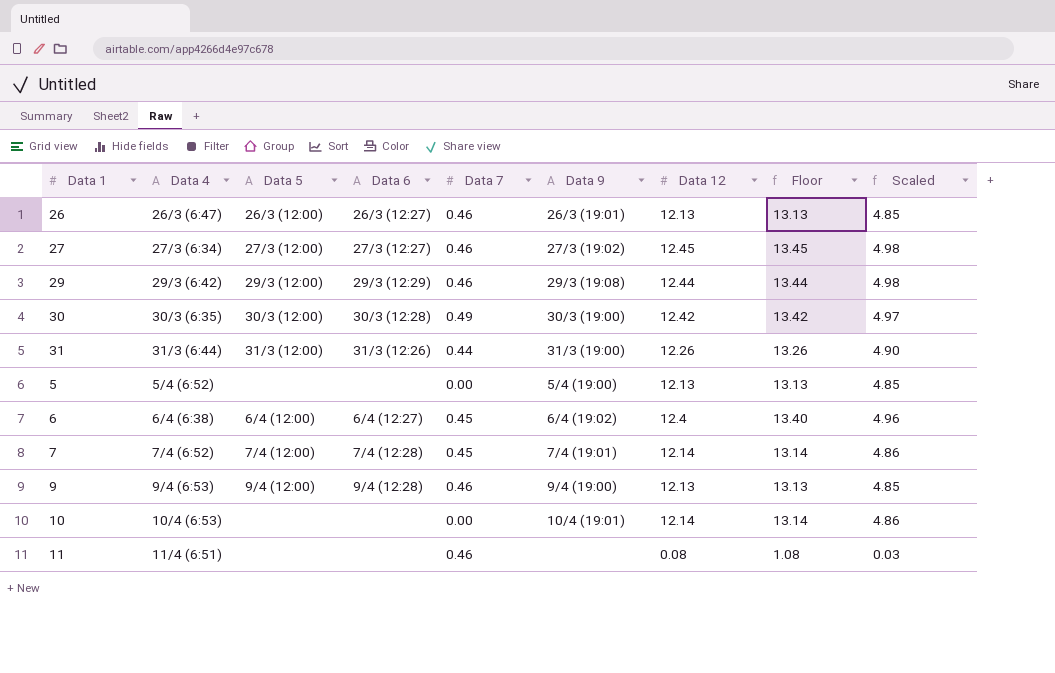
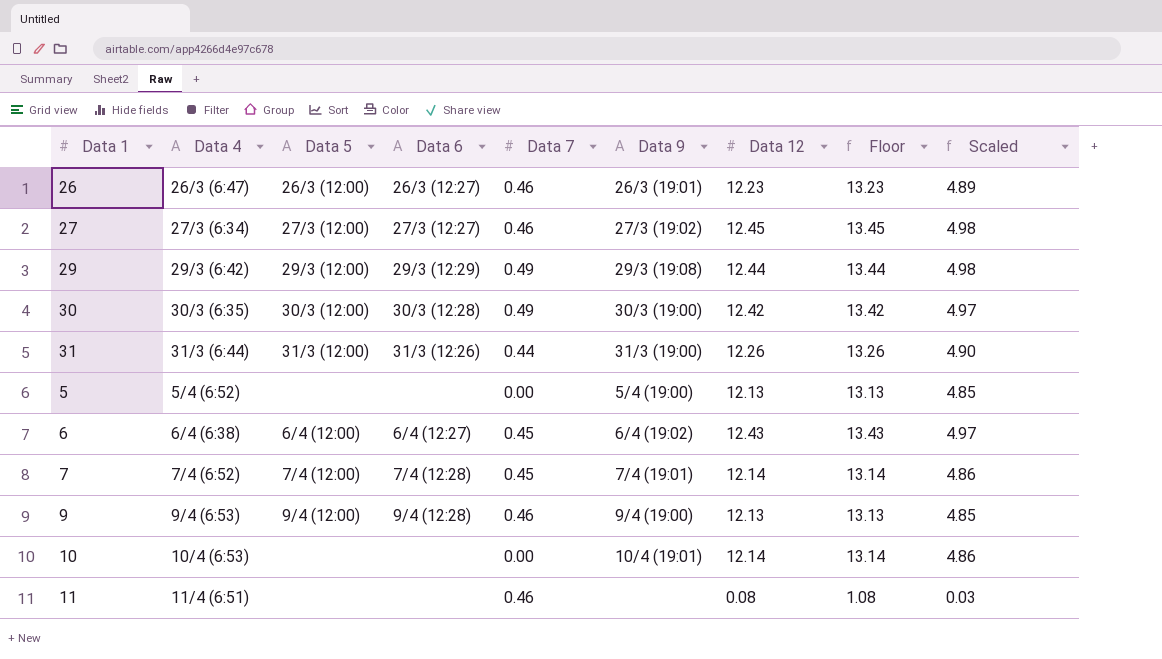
26 | Data 12: 12.13 -> 12.23
26 | Floor: 13.13 -> 13.23
26 | Scaled: 4.85 -> 4.89
29 | Data 7: 0.46 -> 0.49
6 | Data 12: 12.4 -> 12.43
6 | Floor: 13.40 -> 13.43
6 | Scaled: 4.96 -> 4.97

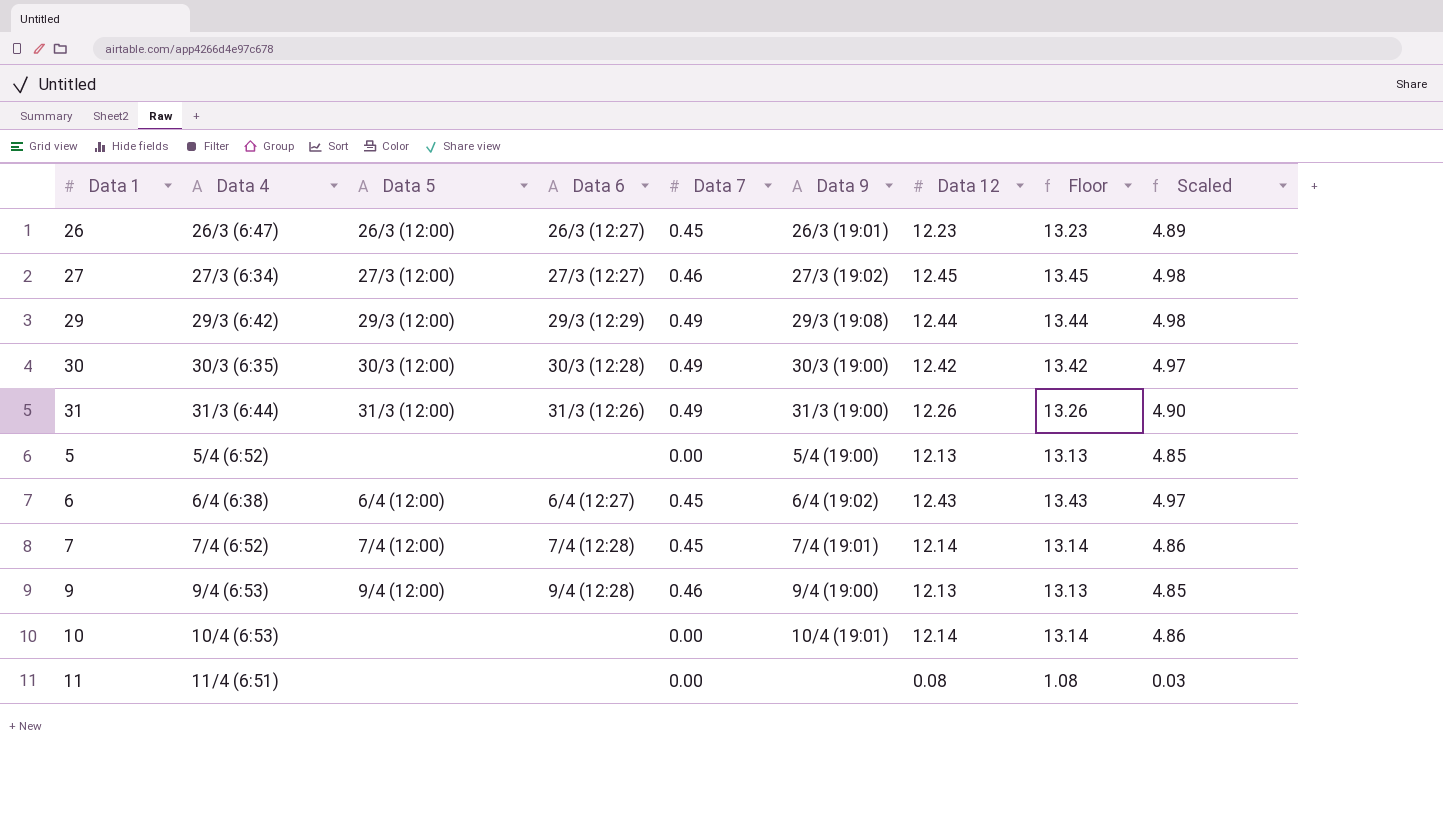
26 | Data 7: 0.46 -> 0.45
31 | Data 7: 0.44 -> 0.49
11 | Data 7: 0.46 -> 0.00

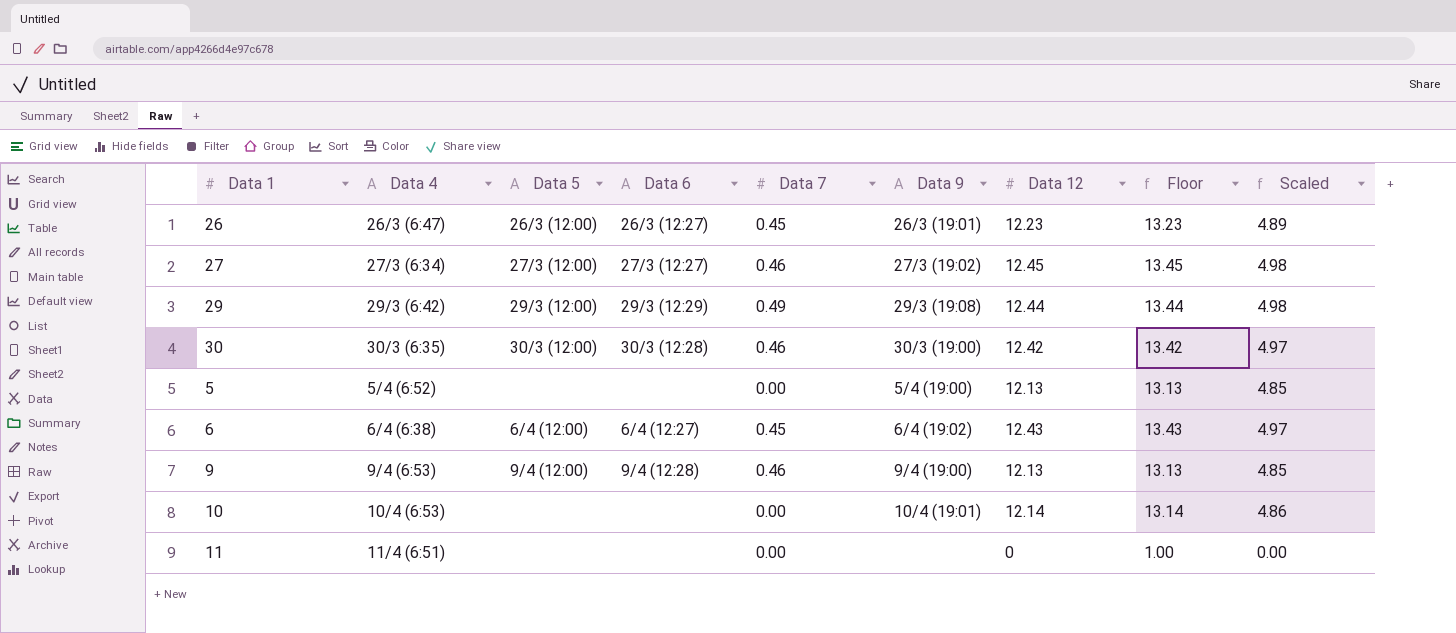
row 31: 31/3 (6:44) | 31/3 (12:00) | 31/3 (12:26) | 0.49 | 31/3 (19:00) | 12.26 | 13.26 | 4.90 -> none
row 7: 7/4 (6:52) | 7/4 (12:00) | 7/4 (12:28) | 0.45 | 7/4 (19:01) | 12.14 | 13.14 | 4.86 -> none
30 | Data 7: 0.49 -> 0.46
11 | Data 12: 0.08 -> 0
11 | Floor: 1.08 -> 1.00
11 | Scaled: 0.03 -> 0.00

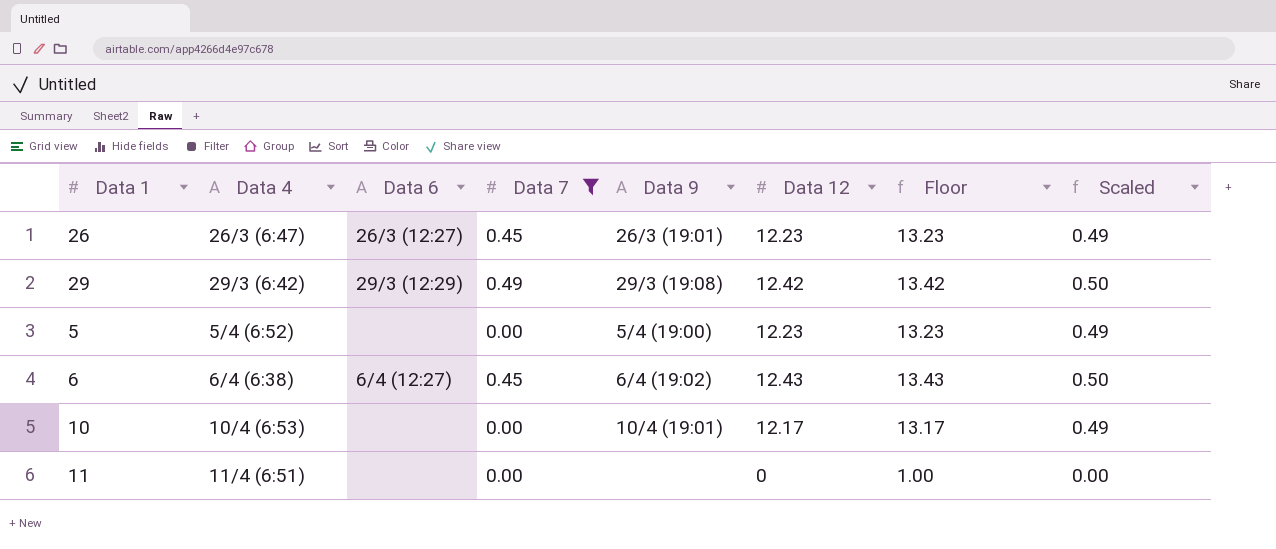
filter: none -> Data 7 != 0.46
column Data 5 | position: 3 -> none
column Scaled | formula: [Data 12] * 0.4 -> [Data 12] * 0.04
29 | Data 12: 12.44 -> 12.42
29 | Floor: 13.44 -> 13.42
5 | Data 12: 12.13 -> 12.23
5 | Floor: 13.13 -> 13.23
10 | Data 12: 12.14 -> 12.17
10 | Floor: 13.14 -> 13.17

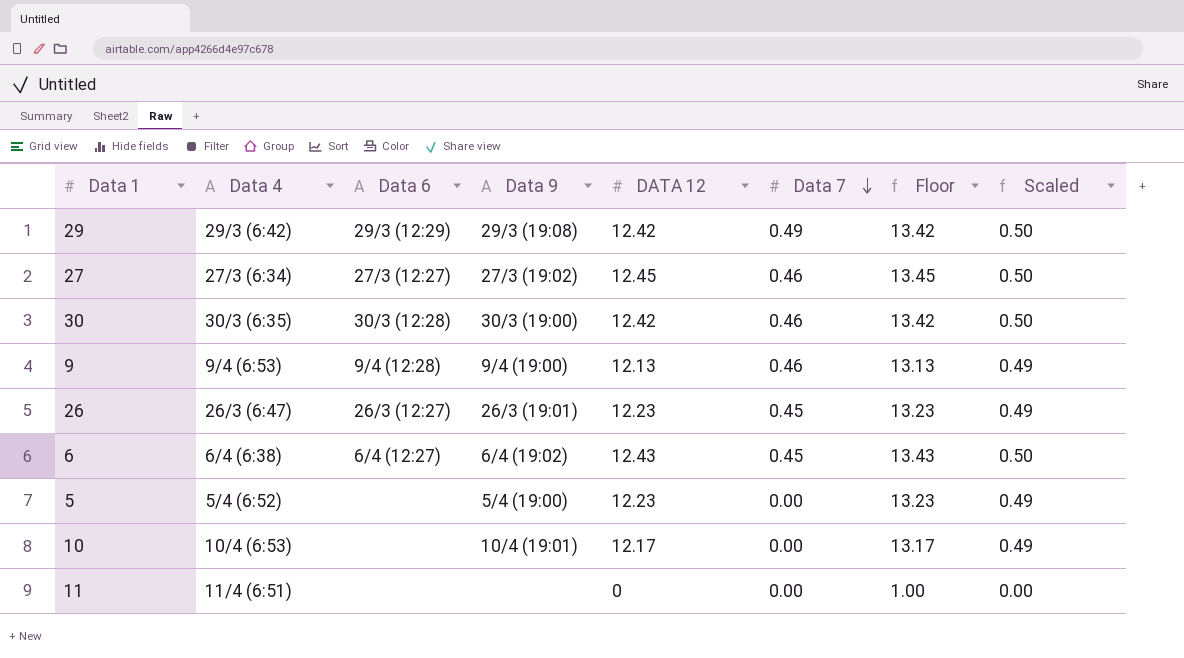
filter: Data 7 != 0.46 -> none
row order: none -> Data 7 descending
column name: Data 12 -> DATA 12
column Data 7 | position: 4 -> 6

